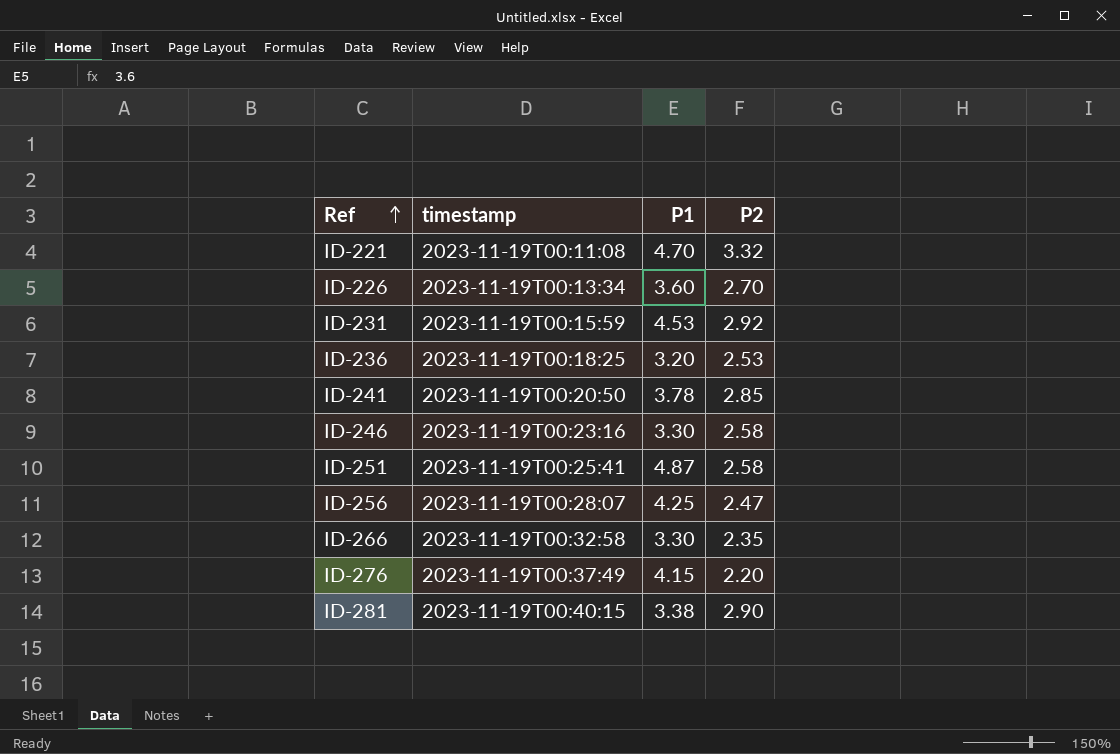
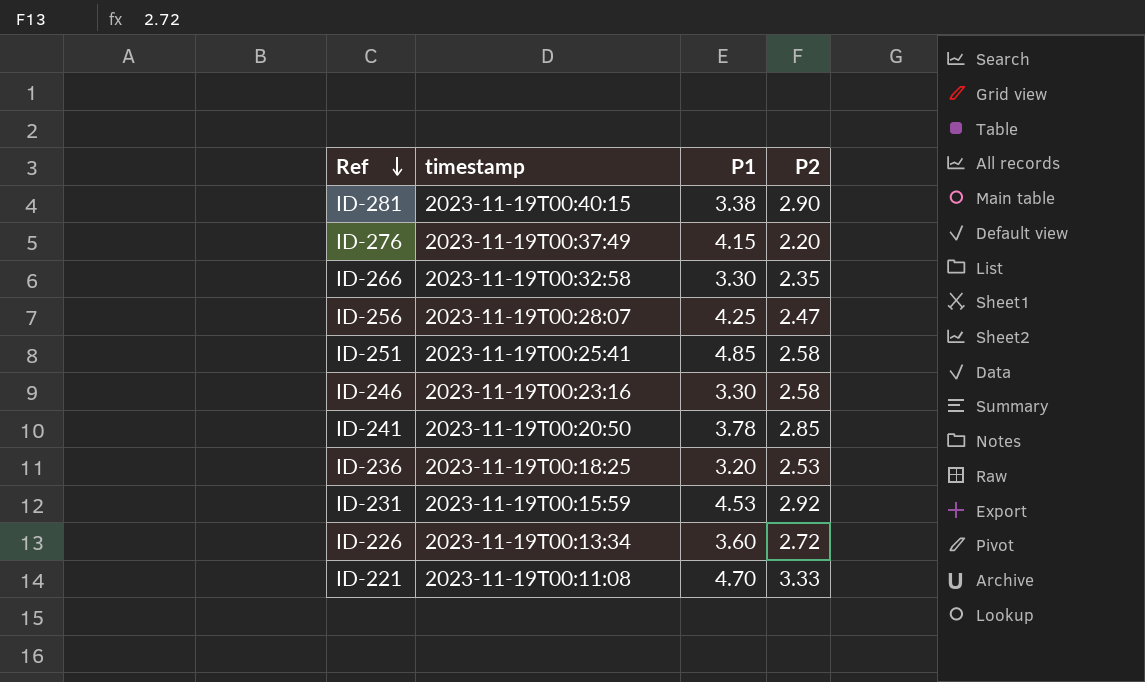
row order: Ref ascending -> Ref descending
ID-251 | P1: 4.87 -> 4.85
ID-226 | P2: 2.70 -> 2.72
ID-221 | P2: 3.32 -> 3.33

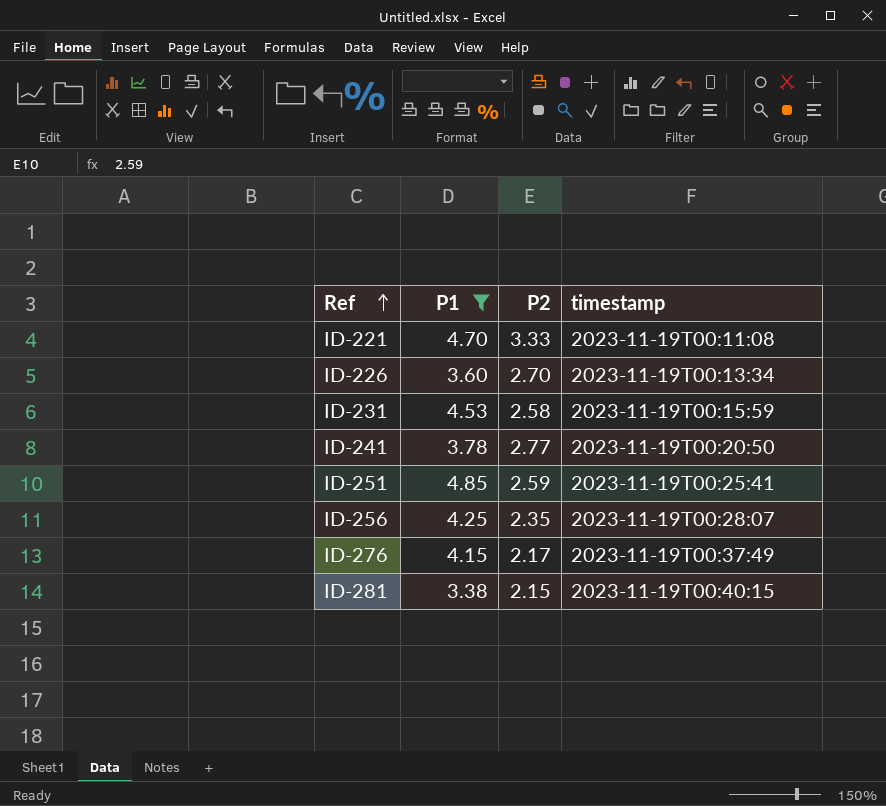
filter: none -> P1 >= 3.38
row order: Ref descending -> Ref ascending
column timestamp | position: 2 -> 4
ID-226 | P2: 2.72 -> 2.70
ID-231 | P2: 2.92 -> 2.58
ID-241 | P2: 2.85 -> 2.77
ID-251 | P2: 2.58 -> 2.59
ID-256 | P2: 2.47 -> 2.35
ID-276 | P2: 2.20 -> 2.17
ID-281 | P2: 2.90 -> 2.15

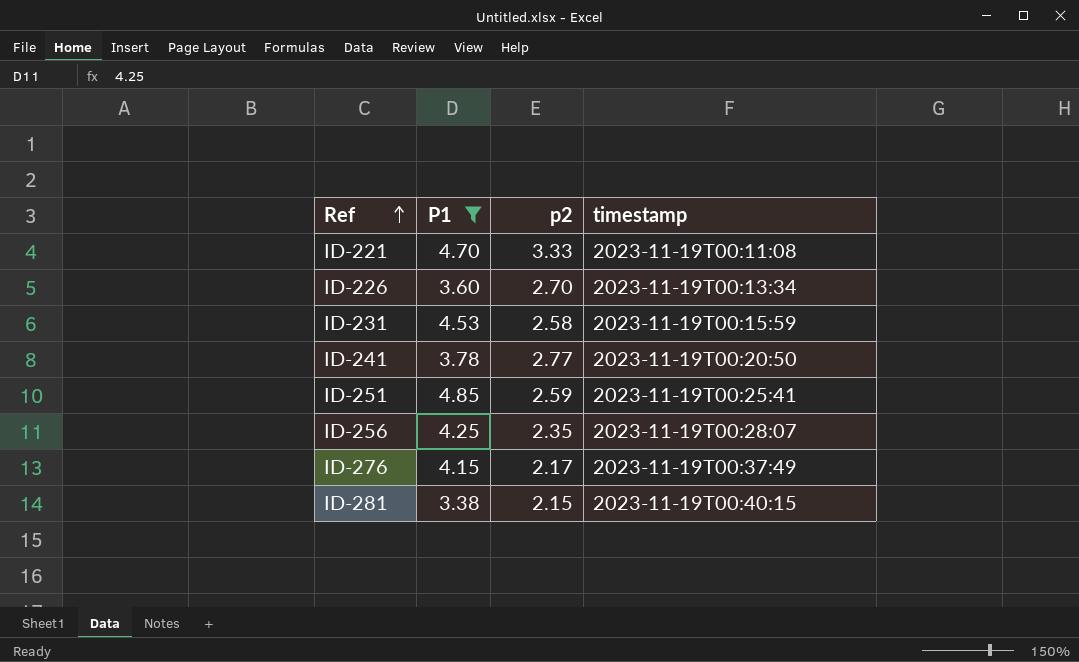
column name: P2 -> p2

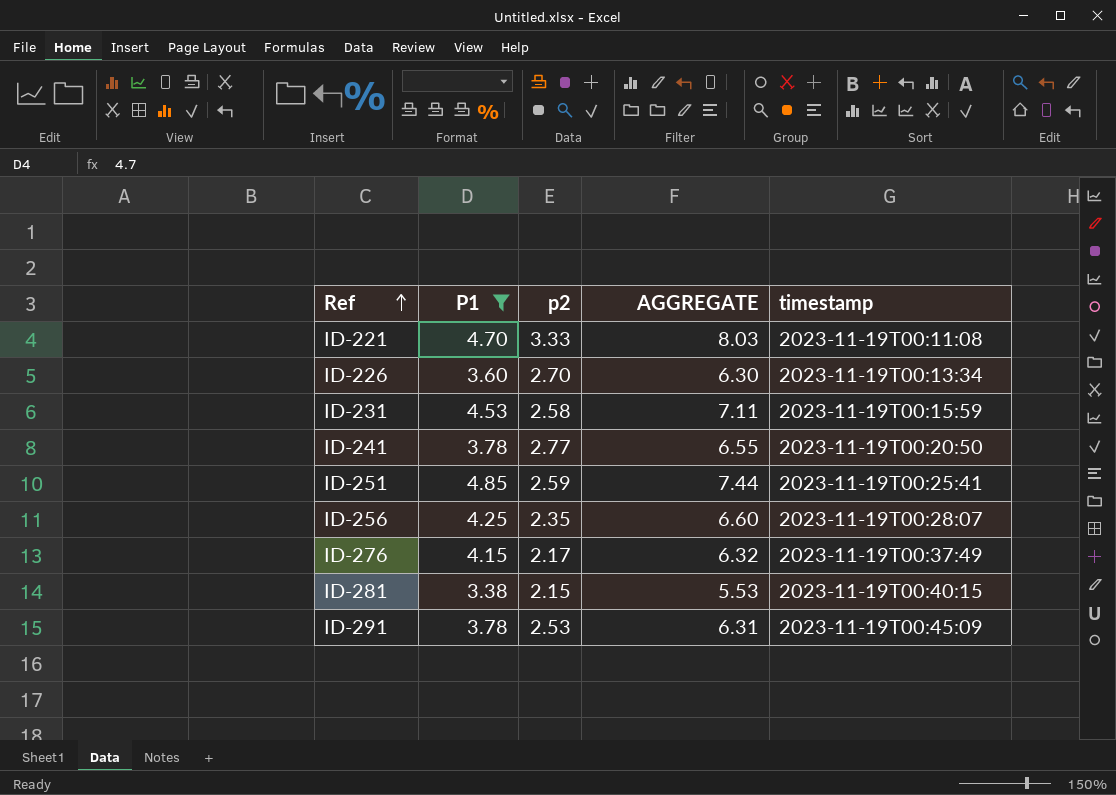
column AGGREGATE | formula: none -> [P1] + [p2]
row ID-291: none -> 3.78 | 2.53 | 6.31 | 2023-11-19T00:45:09

